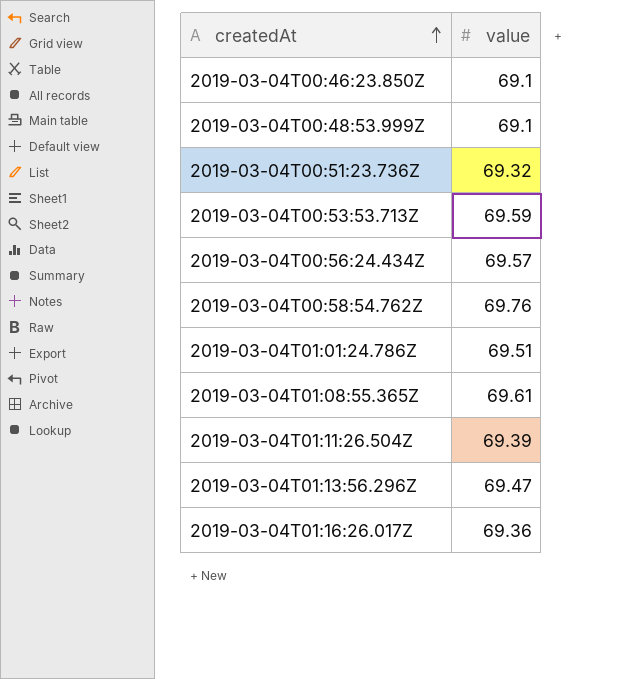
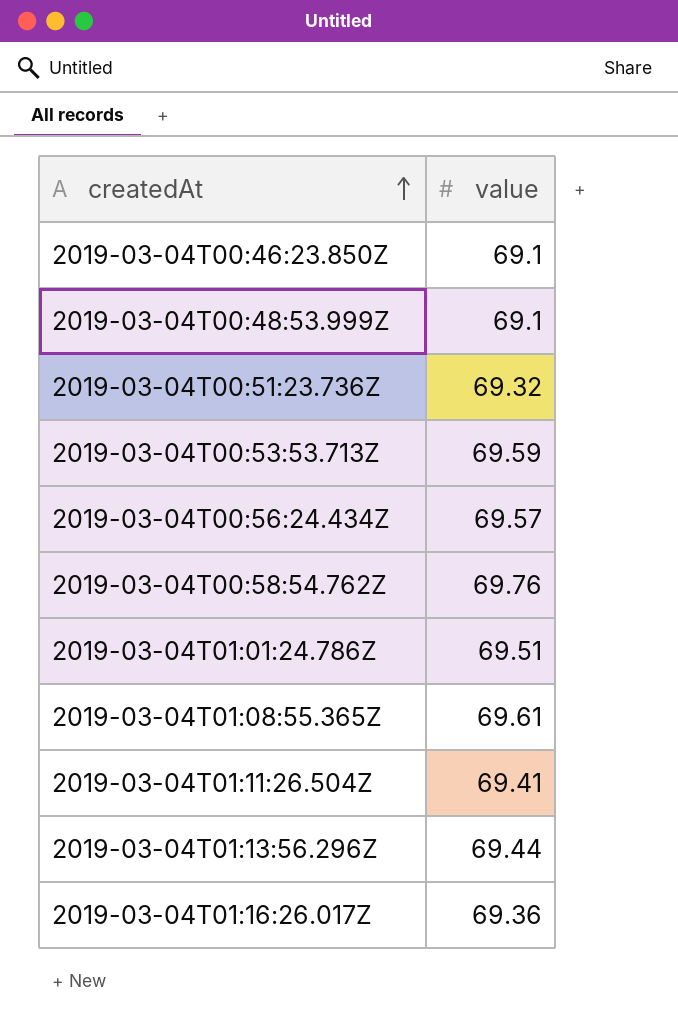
2019-03-04T01:11:26.504Z | value: 69.39 -> 69.41
2019-03-04T01:13:56.296Z | value: 69.47 -> 69.44

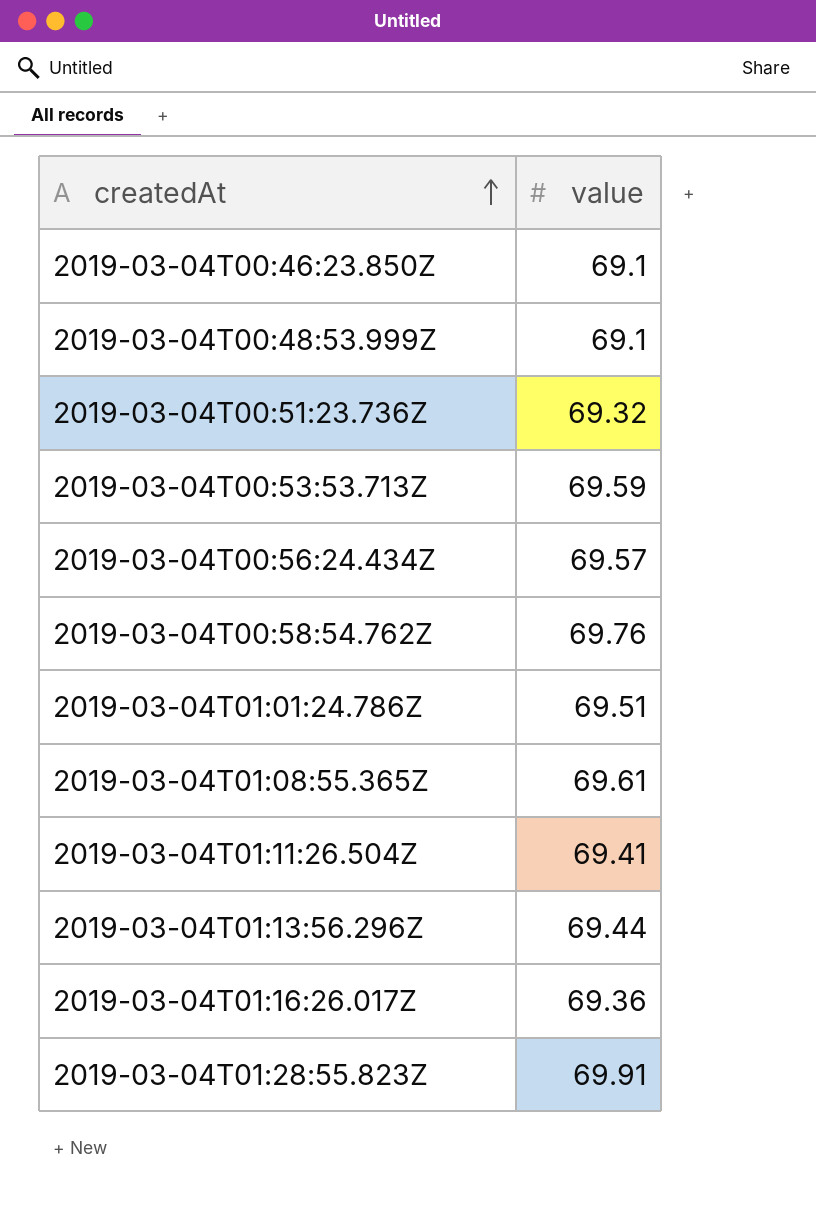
row 2019-03-04T01:28:55.823Z: none -> 69.91

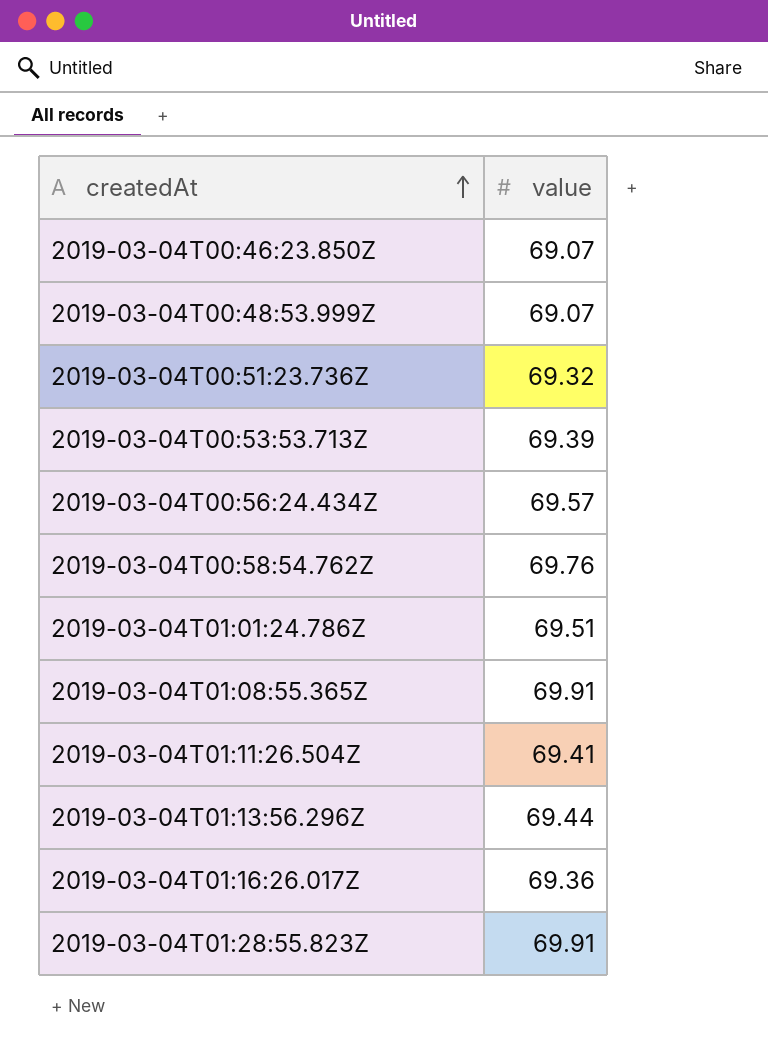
2019-03-04T00:46:23.850Z | value: 69.1 -> 69.07
2019-03-04T00:48:53.999Z | value: 69.1 -> 69.07
2019-03-04T00:53:53.713Z | value: 69.59 -> 69.39
2019-03-04T01:08:55.365Z | value: 69.61 -> 69.91

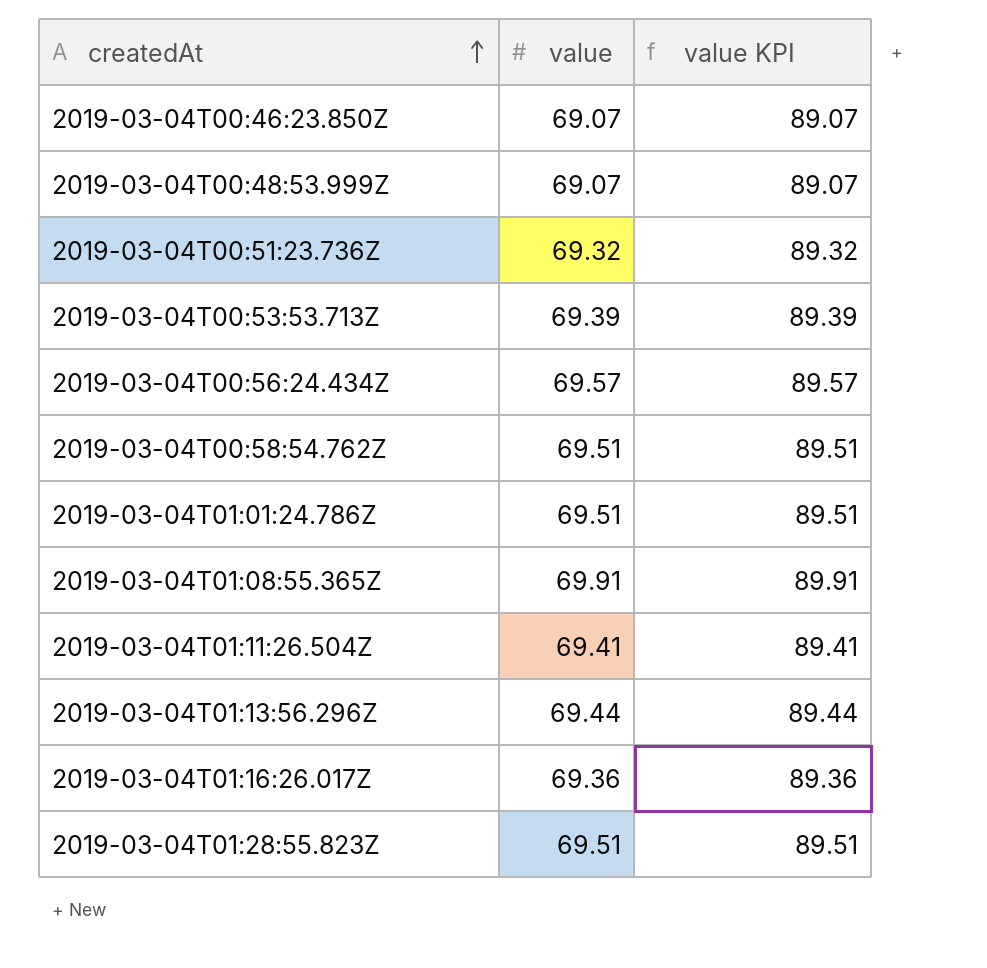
column value KPI | formula: none -> [value] + 20
2019-03-04T00:58:54.762Z | value: 69.76 -> 69.51
2019-03-04T01:28:55.823Z | value: 69.91 -> 69.51

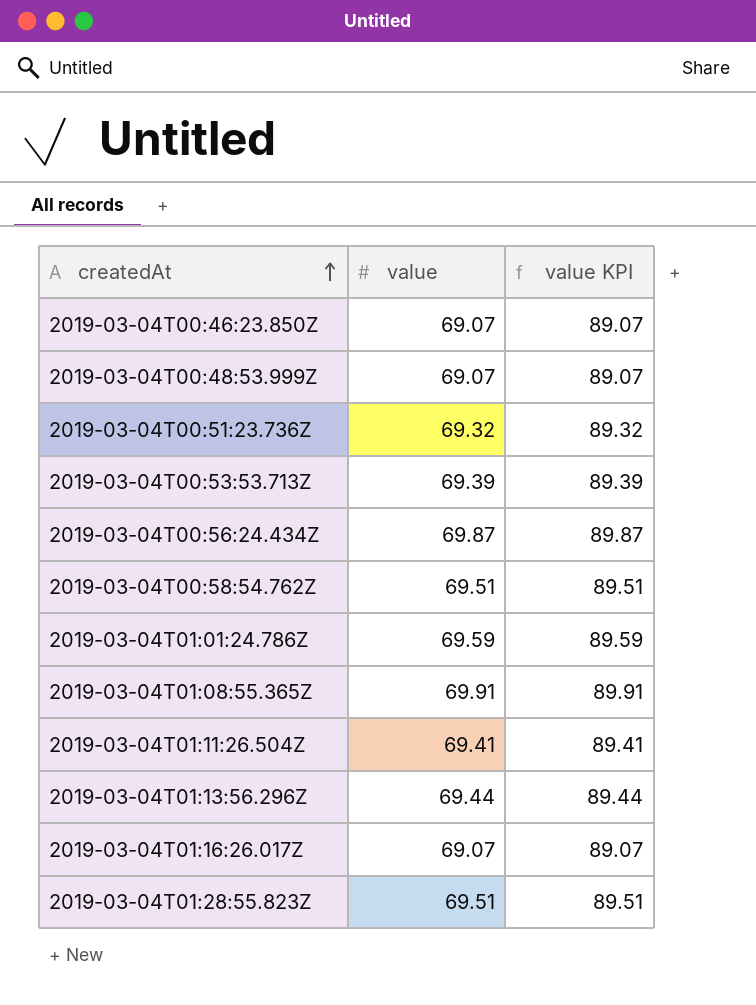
2019-03-04T00:56:24.434Z | value: 69.57 -> 69.87
2019-03-04T00:56:24.434Z | value KPI: 89.57 -> 89.87
2019-03-04T01:01:24.786Z | value: 69.51 -> 69.59
2019-03-04T01:01:24.786Z | value KPI: 89.51 -> 89.59
2019-03-04T01:16:26.017Z | value: 69.36 -> 69.07
2019-03-04T01:16:26.017Z | value KPI: 89.36 -> 89.07

